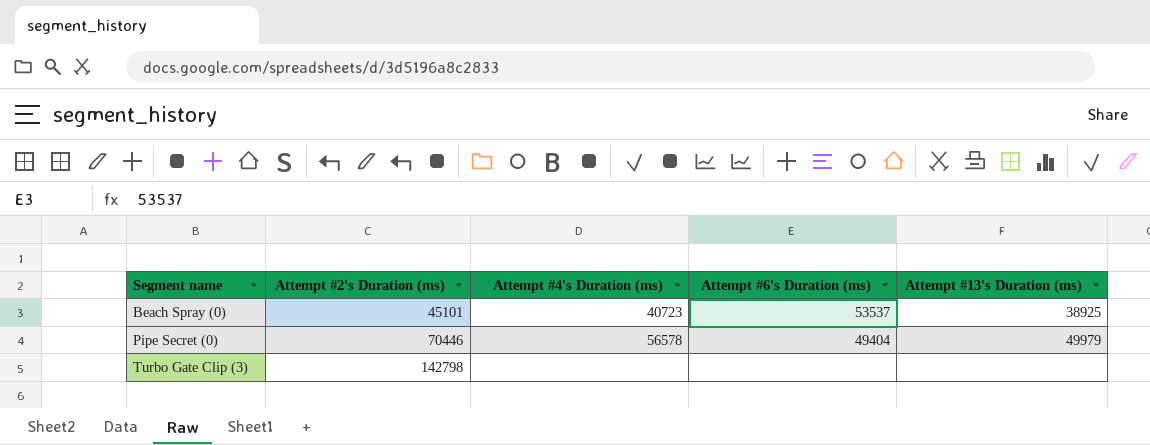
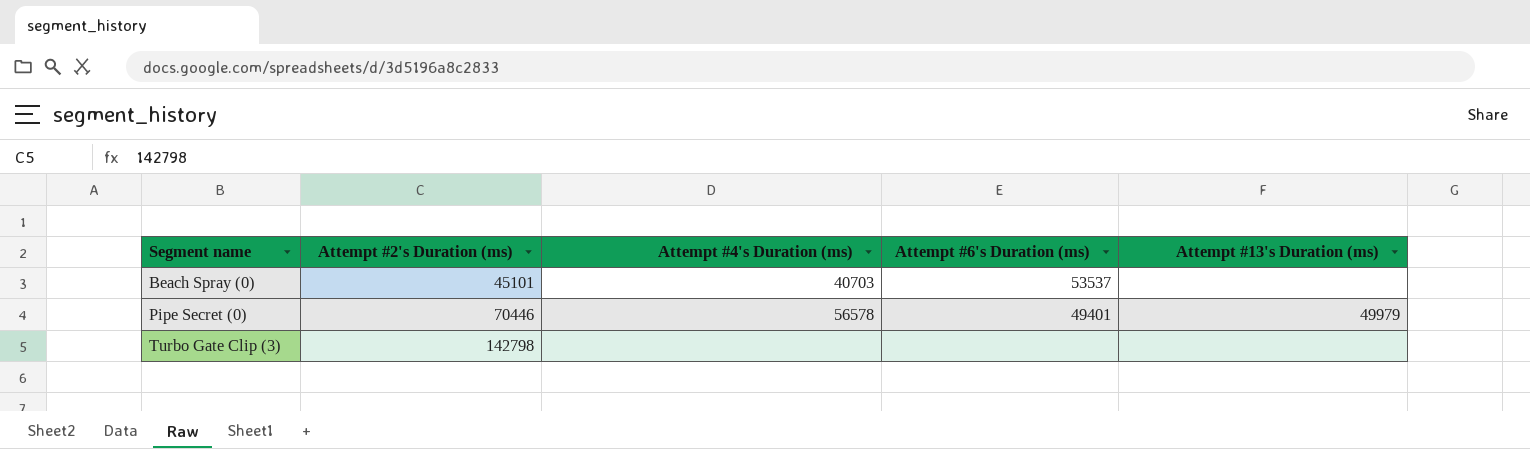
Beach Spray (0) | Attempt #4's Duration (ms): 40723 -> 40703
Beach Spray (0) | Attempt #13's Duration (ms): 38925 -> none
Pipe Secret (0) | Attempt #6's Duration (ms): 49404 -> 49401

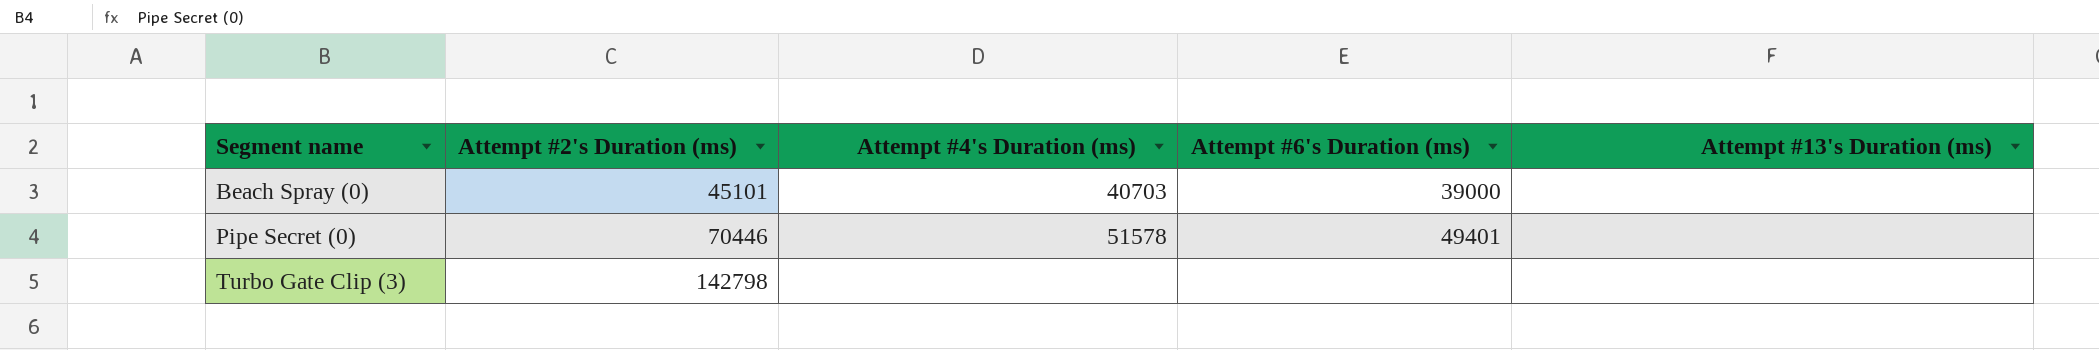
Beach Spray (0) | Attempt #6's Duration (ms): 53537 -> 39000
Pipe Secret (0) | Attempt #4's Duration (ms): 56578 -> 51578
Pipe Secret (0) | Attempt #13's Duration (ms): 49979 -> none

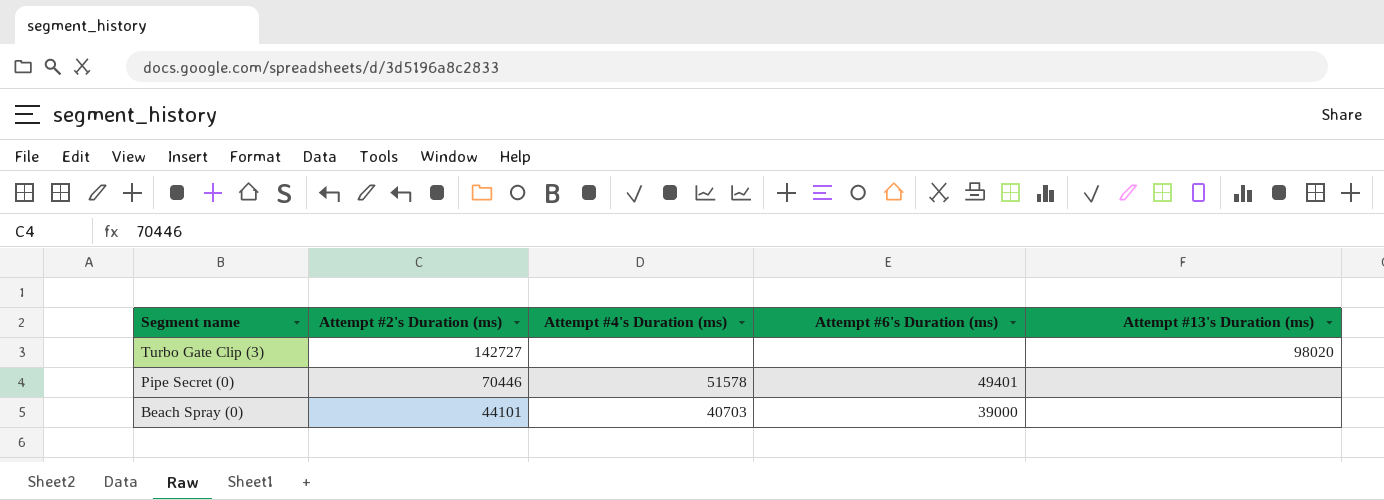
row order: Segment name ascending -> Segment name descending
Turbo Gate Clip (3) | Attempt #2's Duration (ms): 142798 -> 142727
Turbo Gate Clip (3) | Attempt #13's Duration (ms): none -> 98020
Beach Spray (0) | Attempt #2's Duration (ms): 45101 -> 44101

